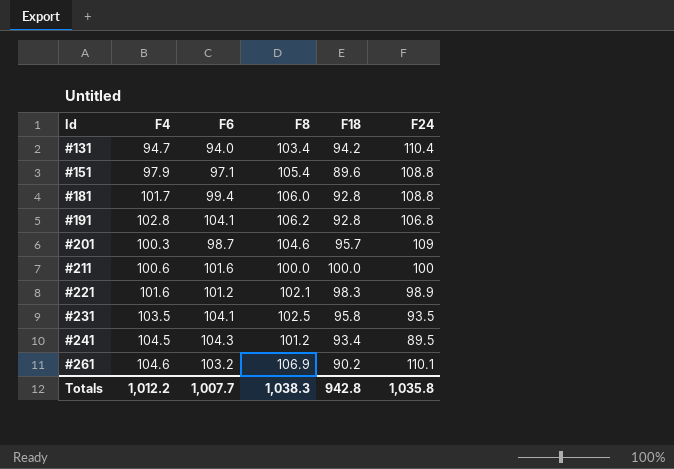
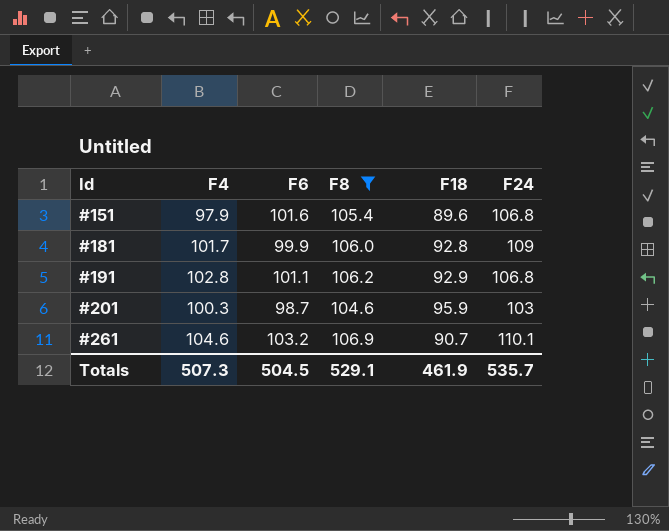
filter: none -> F8 >= 104.6
#151 | F6: 97.1 -> 101.6
#151 | F24: 108.8 -> 106.8
#181 | F6: 99.4 -> 99.9
#181 | F24: 108.8 -> 109
#191 | F6: 104.1 -> 101.1
#191 | F18: 92.8 -> 92.9
#201 | F18: 95.7 -> 95.9
#201 | F24: 109 -> 103
#261 | F18: 90.2 -> 90.7
Totals | F4: 1,012.2 -> 507.3
Totals | F6: 1,007.7 -> 504.5
Totals | F8: 1,038.3 -> 529.1
Totals | F18: 942.8 -> 461.9
Totals | F24: 1,035.8 -> 535.7

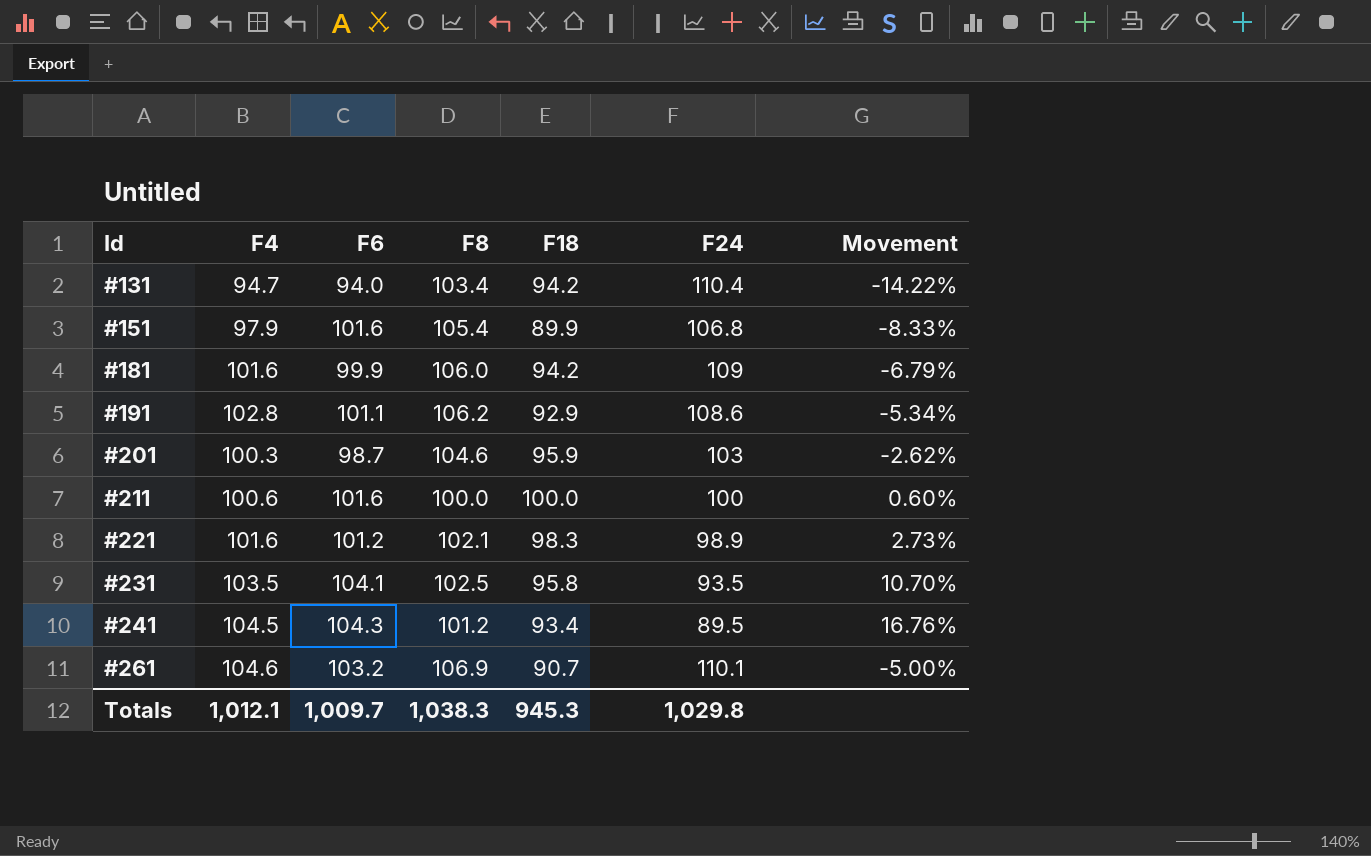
filter: F8 >= 104.6 -> none
column Movement | formula: none -> ([F4] - [F24]) / [F24]
#151 | F18: 89.6 -> 89.9
#181 | F4: 101.7 -> 101.6
#181 | F18: 92.8 -> 94.2
#191 | F24: 106.8 -> 108.6
Totals | F4: 507.3 -> 1,012.1
Totals | F6: 504.5 -> 1,009.7
Totals | F8: 529.1 -> 1,038.3
Totals | F18: 461.9 -> 945.3
Totals | F24: 535.7 -> 1,029.8

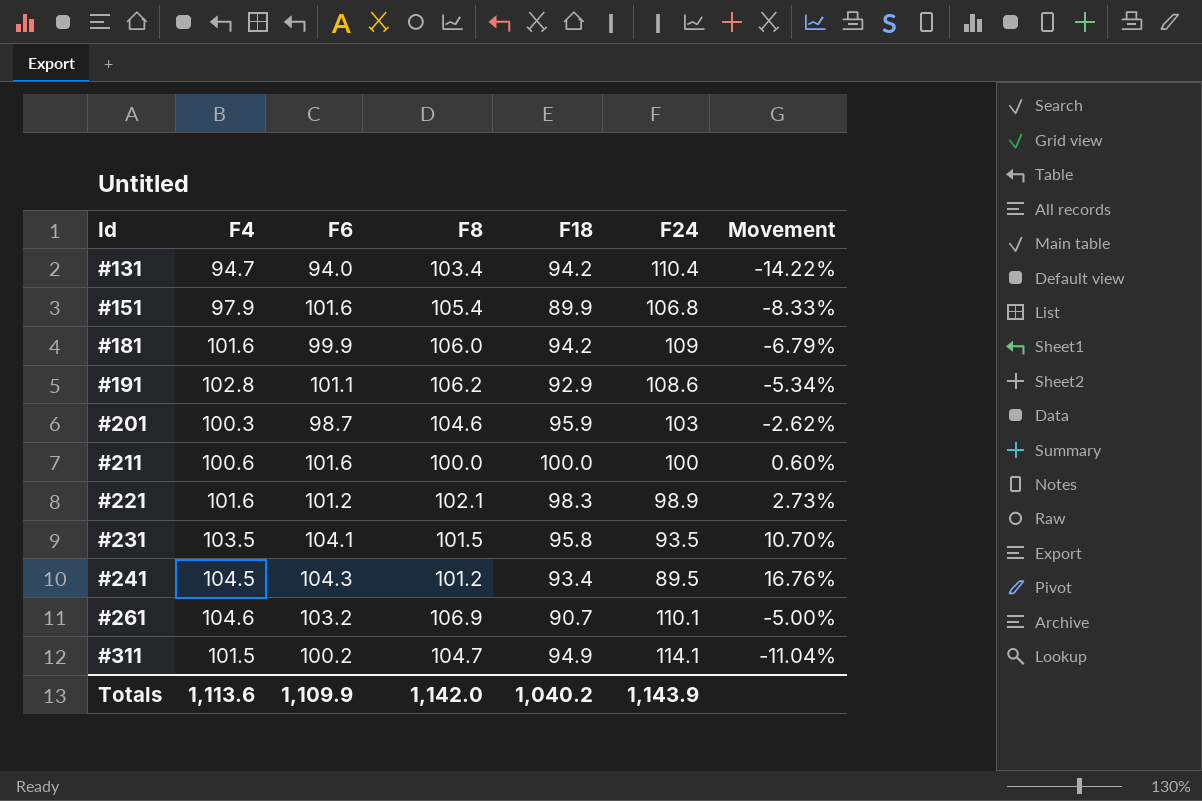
#231 | F8: 102.5 -> 101.5
row #311: none -> 101.5 | 100.2 | 104.7 | 94.9 | 114.1 | -11.04%
Totals | F4: 1,012.1 -> 1,113.6
Totals | F6: 1,009.7 -> 1,109.9
Totals | F8: 1,038.3 -> 1,142.0
Totals | F18: 945.3 -> 1,040.2
Totals | F24: 1,029.8 -> 1,143.9

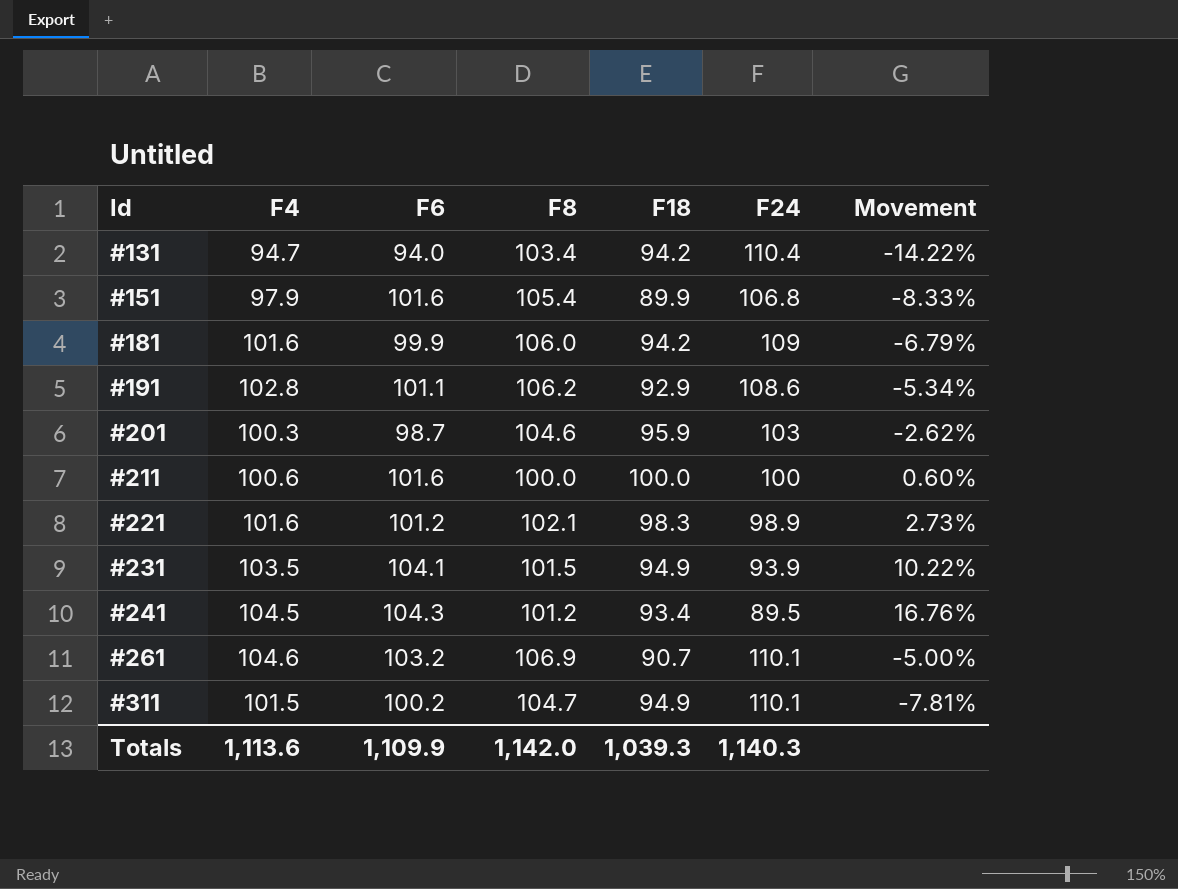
#231 | F18: 95.8 -> 94.9
#231 | F24: 93.5 -> 93.9
#231 | Movement: 10.70% -> 10.22%
#311 | F24: 114.1 -> 110.1
#311 | Movement: -11.04% -> -7.81%
Totals | F18: 1,040.2 -> 1,039.3
Totals | F24: 1,143.9 -> 1,140.3

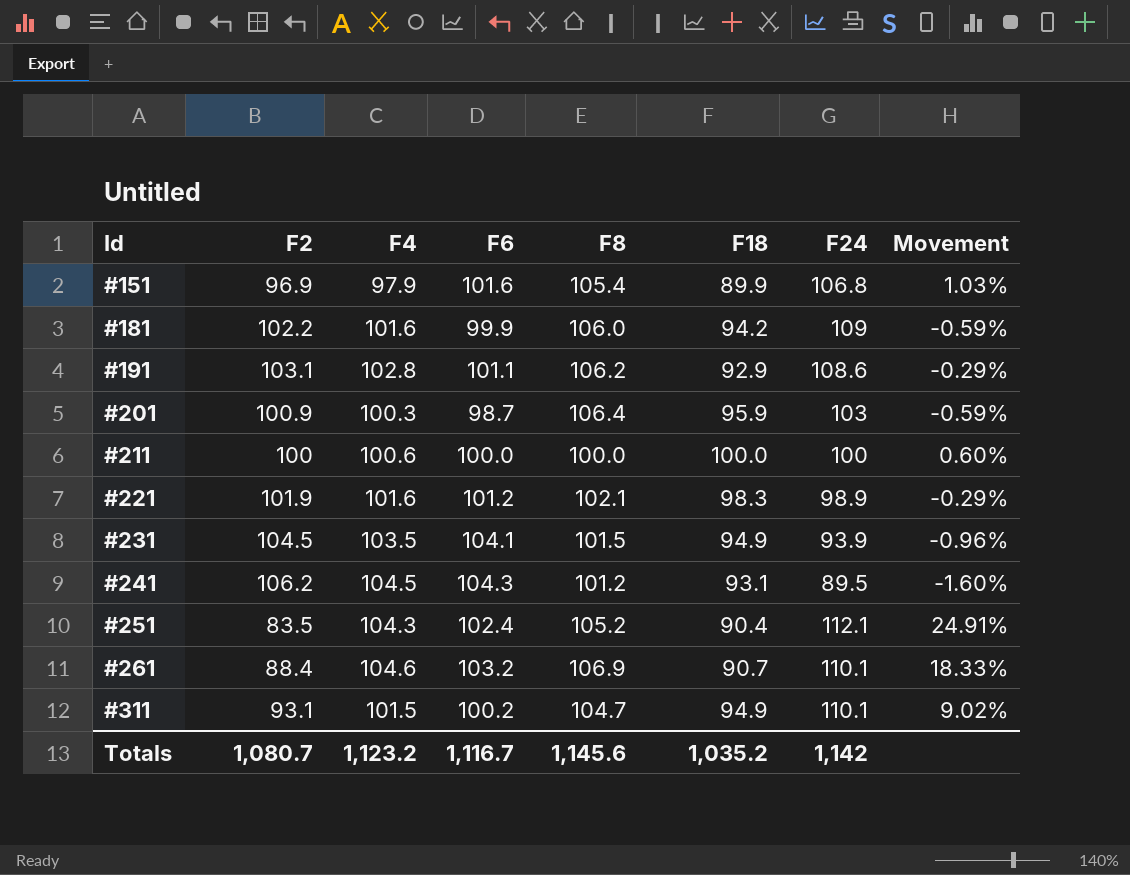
column F2 | position: none -> 2
column Movement | formula: ([F4] - [F24]) / [F24] -> ([F4] - [F2]) / [F2]
row #131: 94.7 | 94.0 | 103.4 | 94.2 | 110.4 | -14.22% -> none
#201 | F8: 104.6 -> 106.4
#211 | F6: 101.6 -> 100.0
#241 | F18: 93.4 -> 93.1
row #251: none -> 83.5 | 104.3 | 102.4 | 105.2 | 90.4 | 112.1 | 24.91%
Totals | F4: 1,113.6 -> 1,123.2
Totals | F6: 1,109.9 -> 1,116.7
Totals | F8: 1,142.0 -> 1,145.6
Totals | F18: 1,039.3 -> 1,035.2
Totals | F24: 1,140.3 -> 1,142

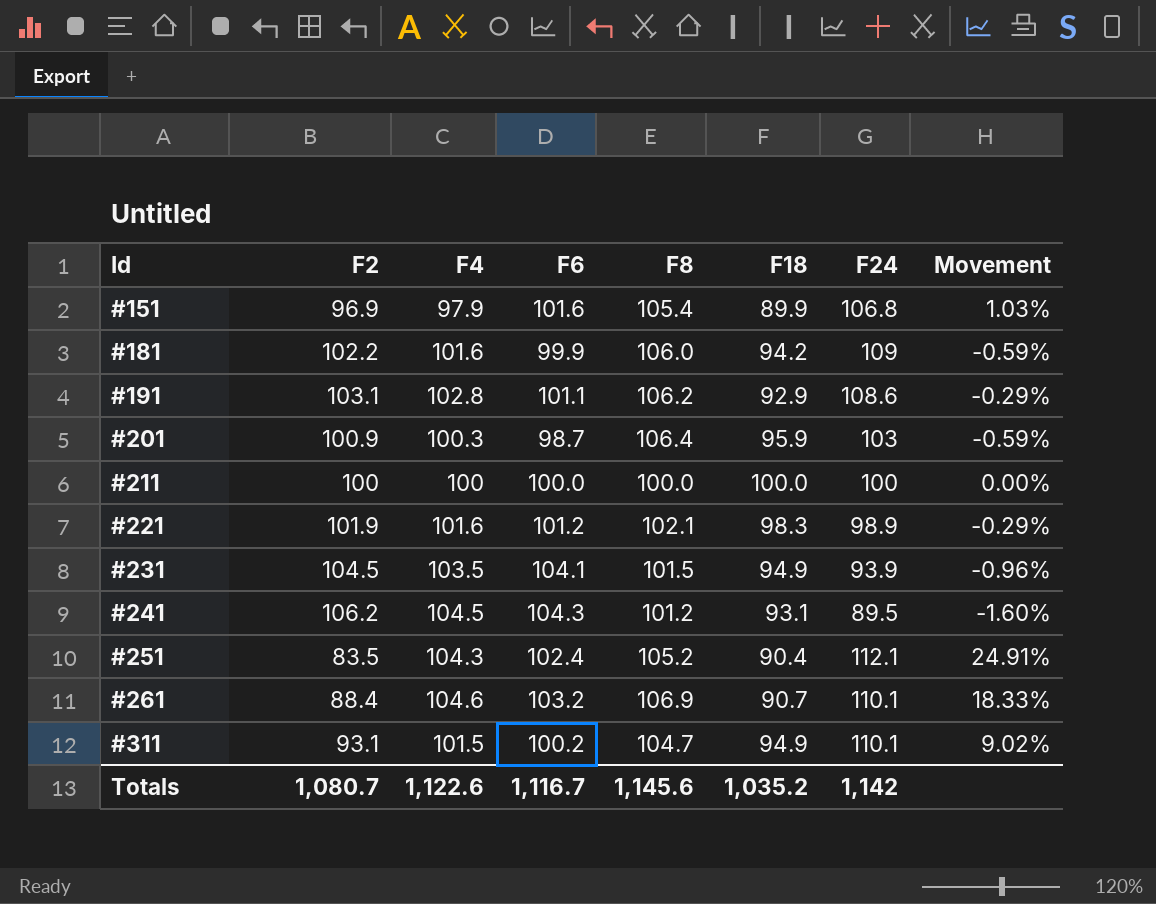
#211 | F4: 100.6 -> 100
#211 | Movement: 0.60% -> 0.00%
Totals | F4: 1,123.2 -> 1,122.6

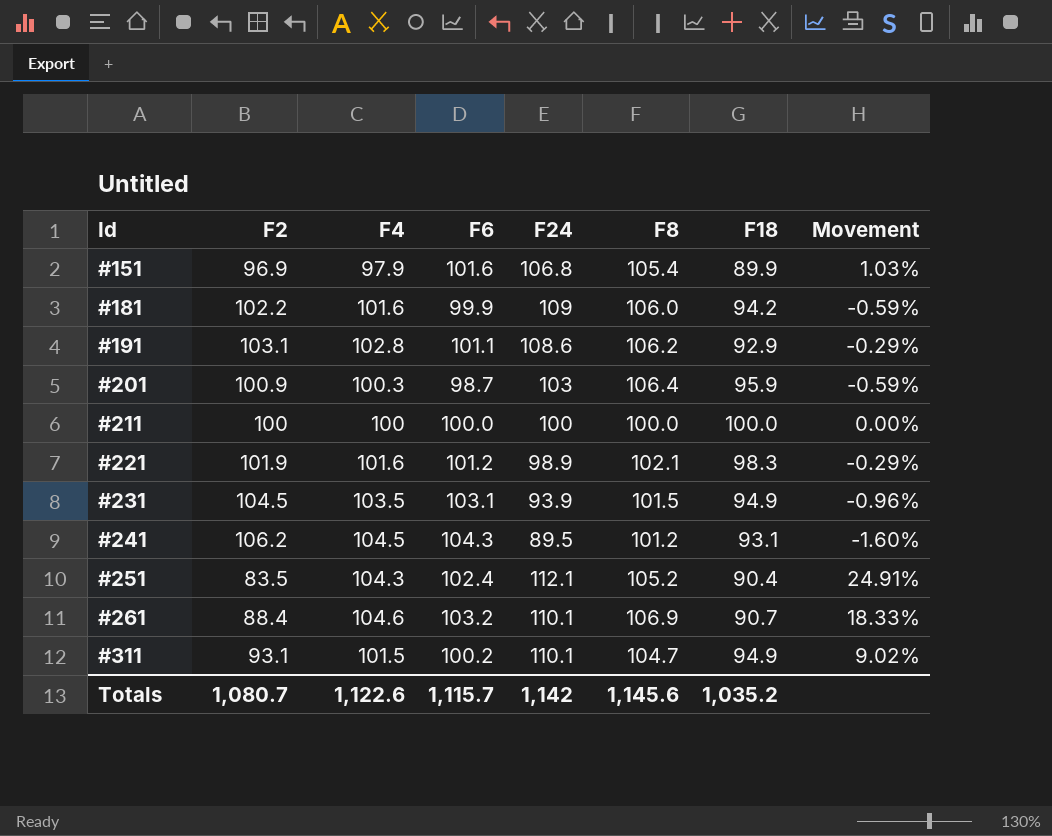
column F24 | position: 7 -> 5
#231 | F6: 104.1 -> 103.1
Totals | F6: 1,116.7 -> 1,115.7

